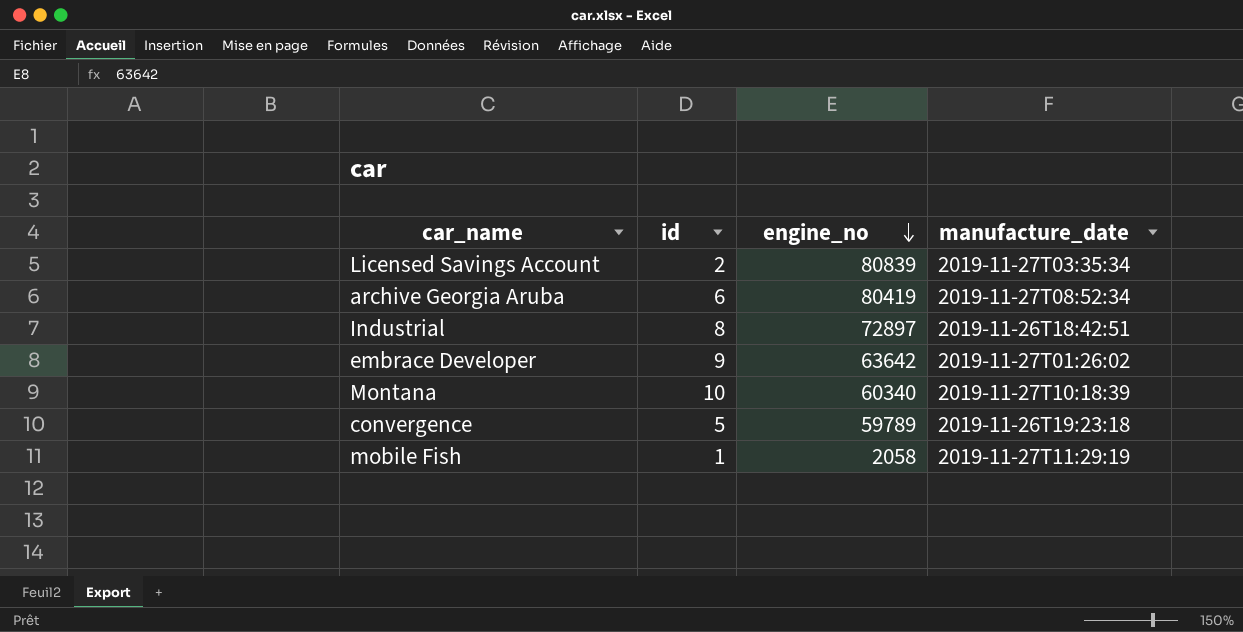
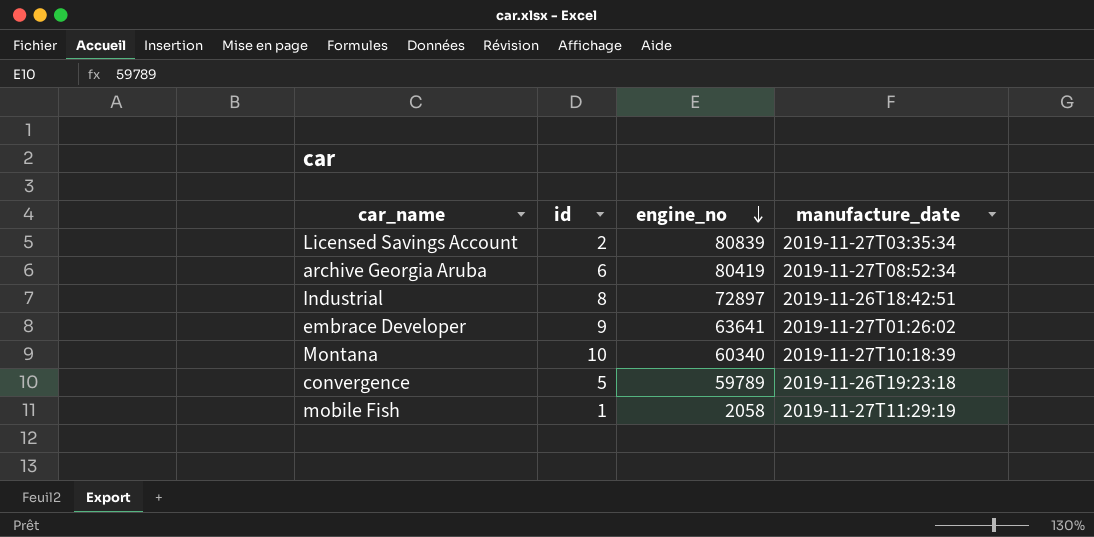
embrace Developer | engine_no: 63642 -> 63641

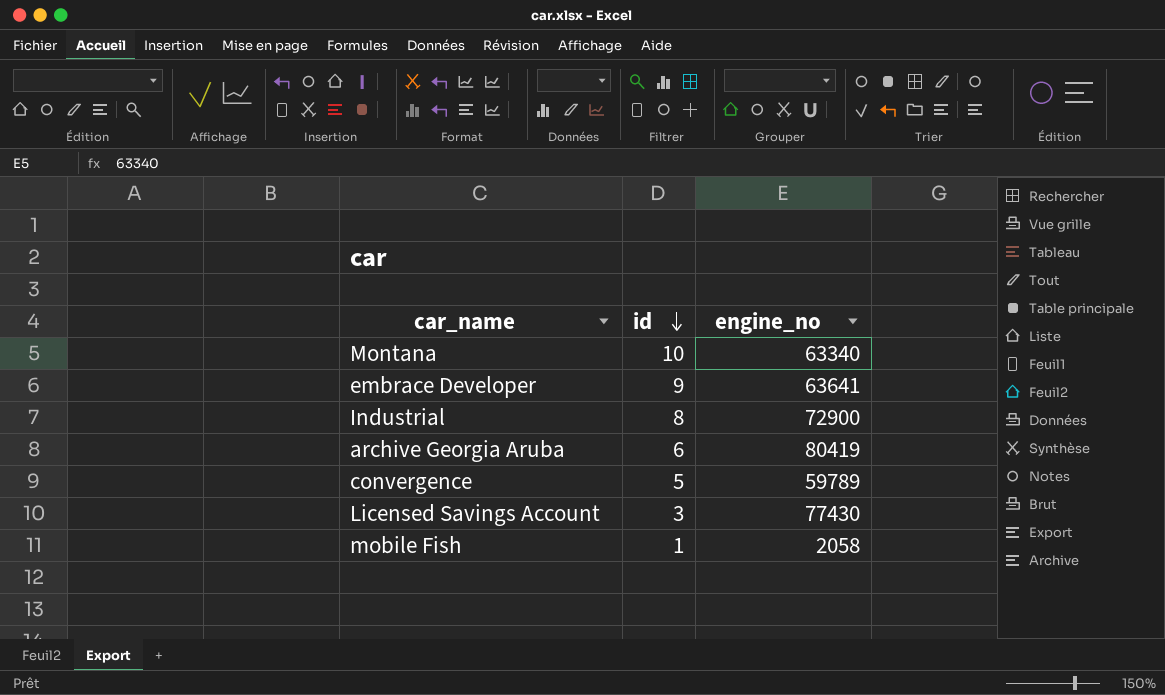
row order: engine_no descending -> id descending
column manufacture_date | position: 4 -> none
Montana | engine_no: 60340 -> 63340
Industrial | engine_no: 72897 -> 72900
Licensed Savings Account | id: 2 -> 3
Licensed Savings Account | engine_no: 80839 -> 77430

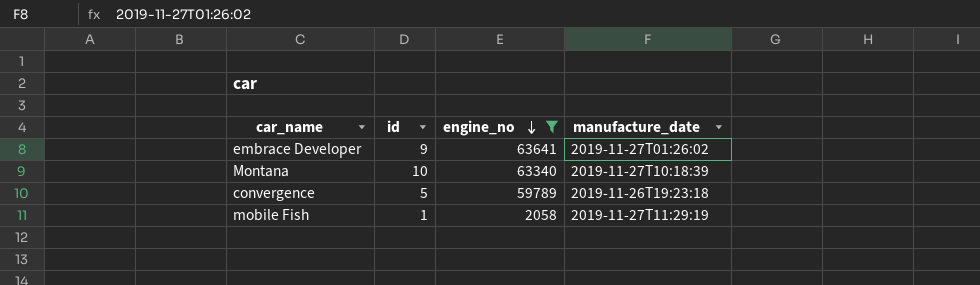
filter: none -> engine_no <= 63641
row order: id descending -> engine_no descending
column manufacture_date | position: none -> 4

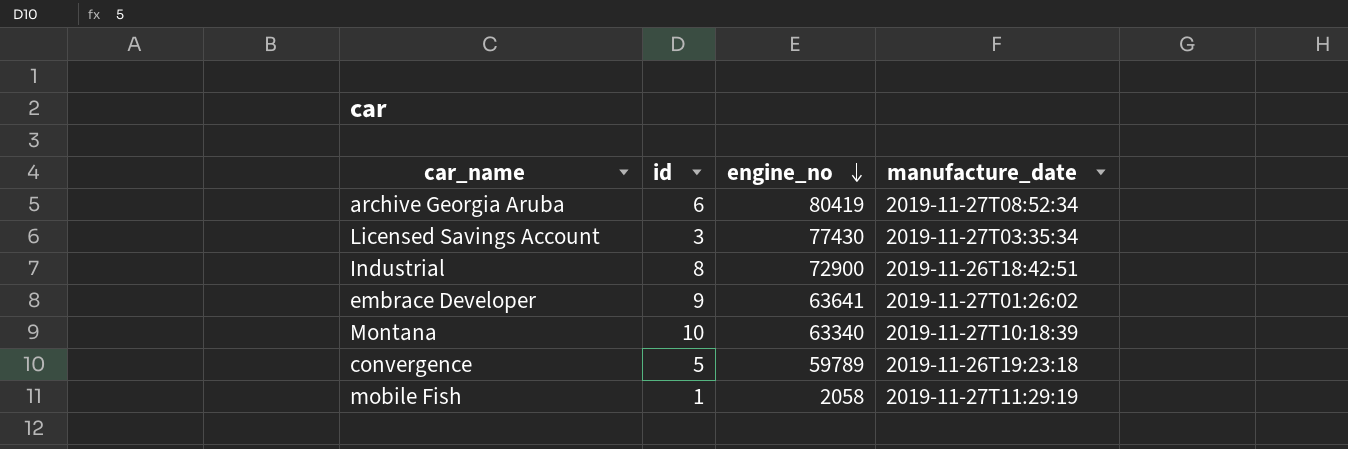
filter: engine_no <= 63641 -> none

